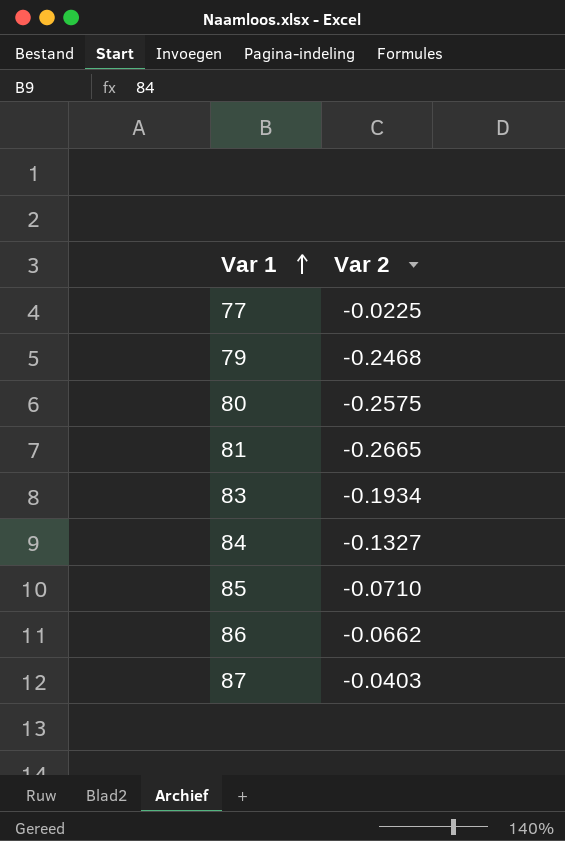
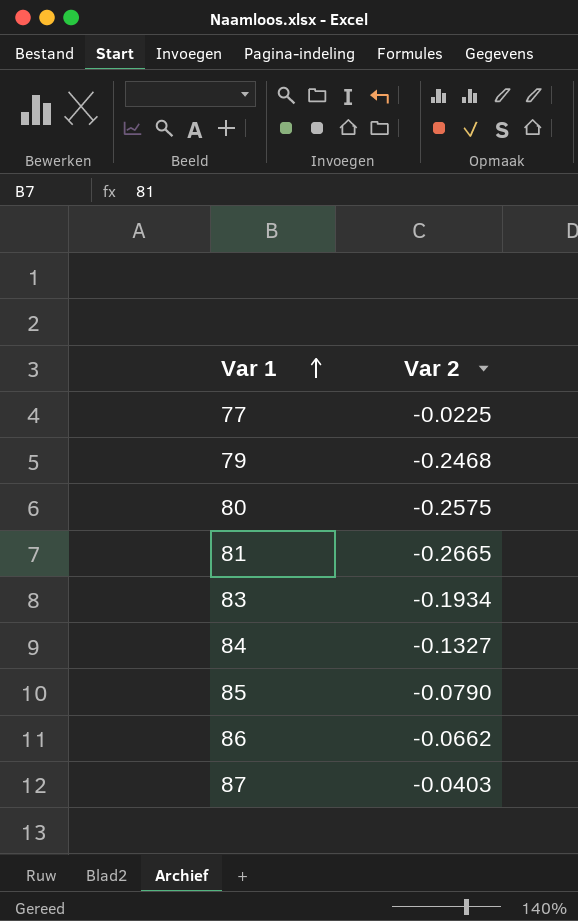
85 | Var 2: -0.0710 -> -0.0790

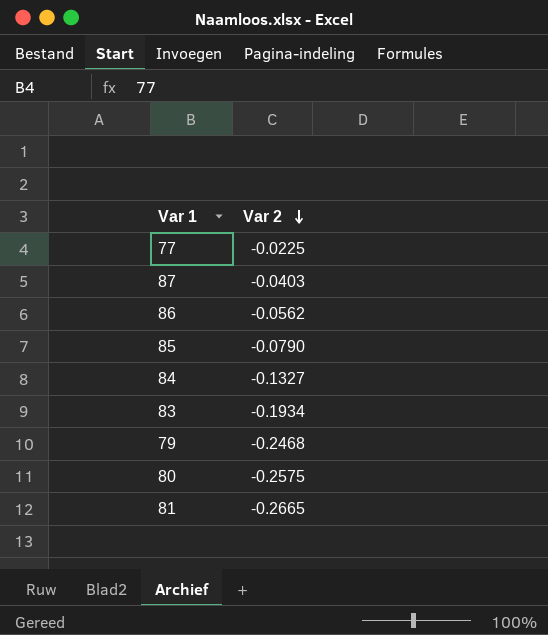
row order: Var 1 ascending -> Var 2 descending
86 | Var 2: -0.0662 -> -0.0562

